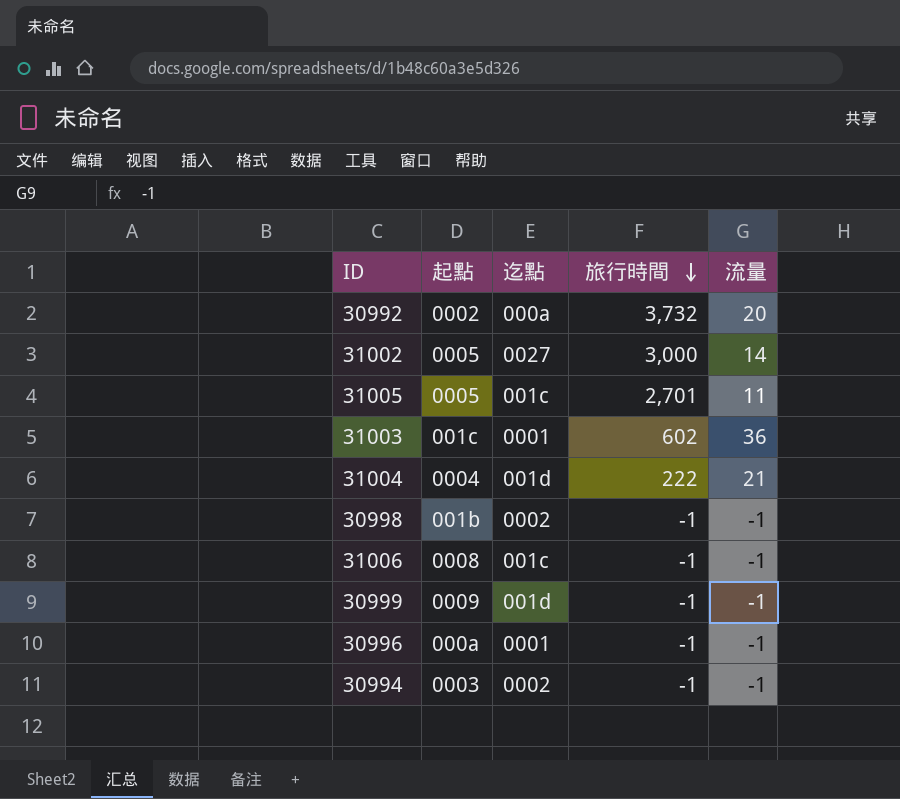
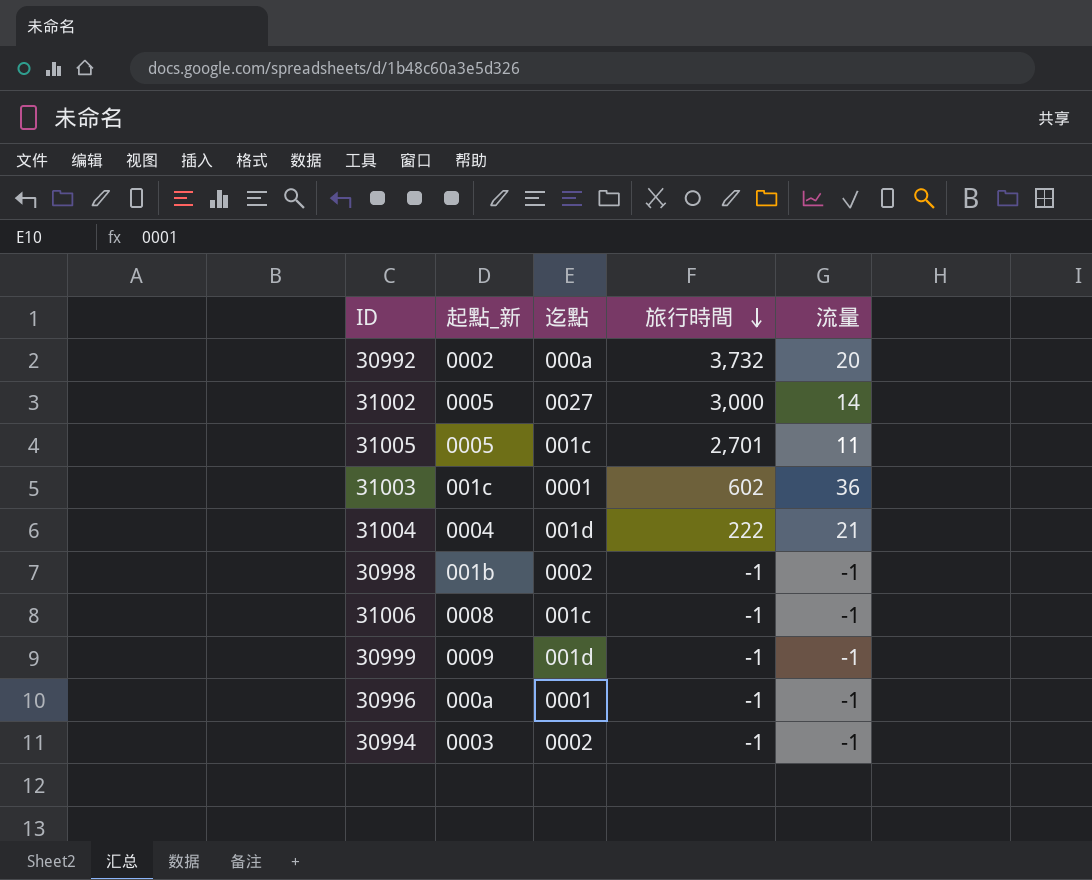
column name: 起點 -> 起點_新

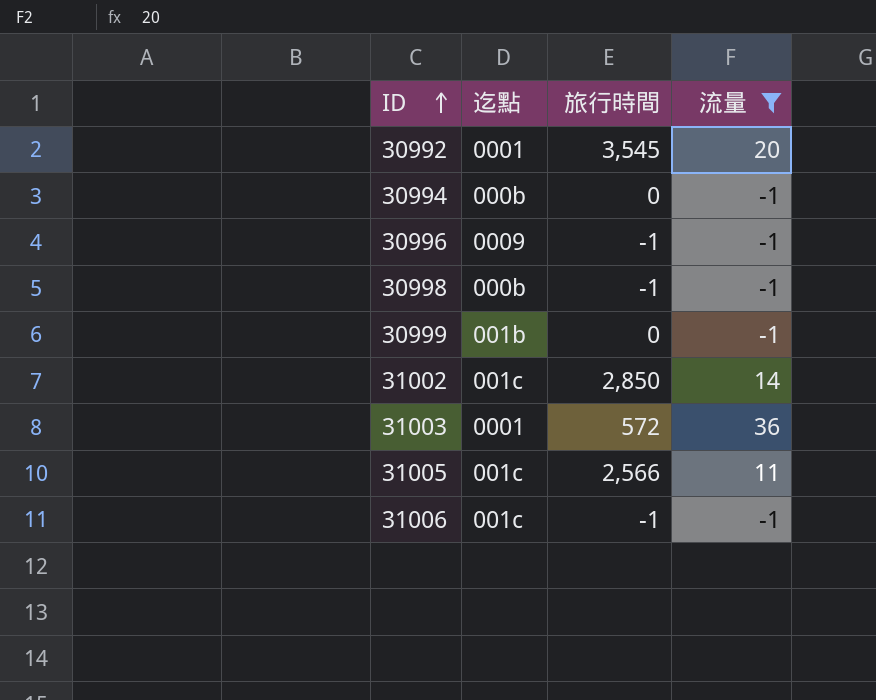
filter: none -> 流量 != 21
row order: 旅行時間 descending -> ID ascending
column 起點_新 | position: 2 -> none
30992 | 迄點: 000a -> 0001
30992 | 旅行時間: 3,732 -> 3,545
30994 | 迄點: 0002 -> 000b
30994 | 旅行時間: -1 -> 0
30996 | 迄點: 0001 -> 0009
30998 | 迄點: 0002 -> 000b
30999 | 迄點: 001d -> 001b
30999 | 旅行時間: -1 -> 0
31002 | 迄點: 0027 -> 001c
31002 | 旅行時間: 3,000 -> 2,850
31003 | 旅行時間: 602 -> 572
31005 | 旅行時間: 2,701 -> 2,566

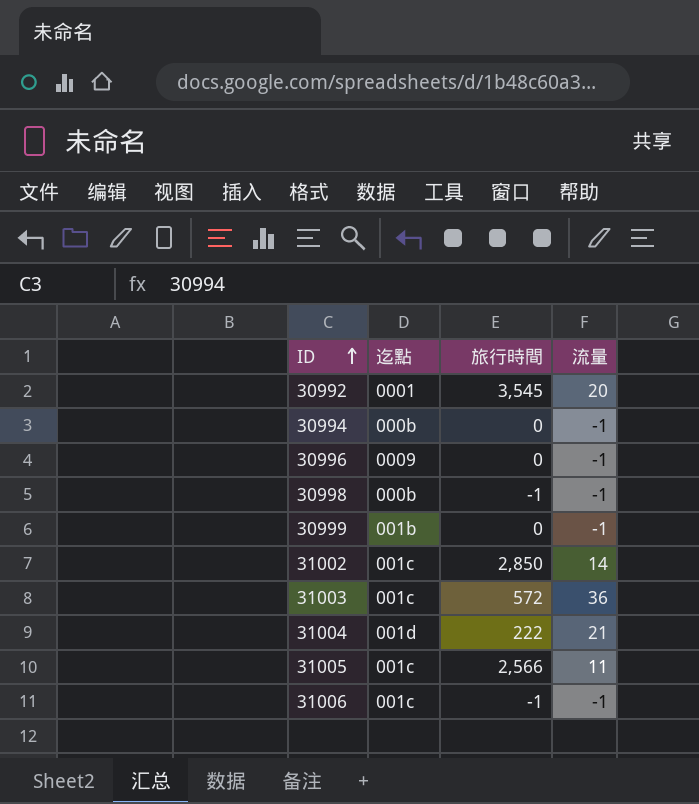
filter: 流量 != 21 -> none
30996 | 旅行時間: -1 -> 0
31003 | 迄點: 0001 -> 001c

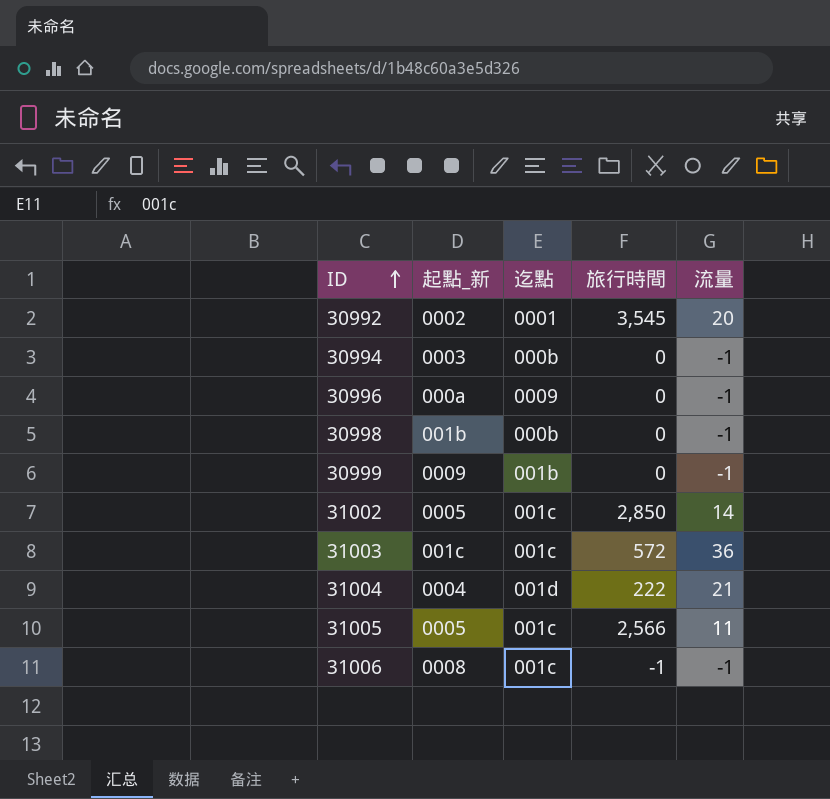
column 起點_新 | position: none -> 2
30998 | 旅行時間: -1 -> 0

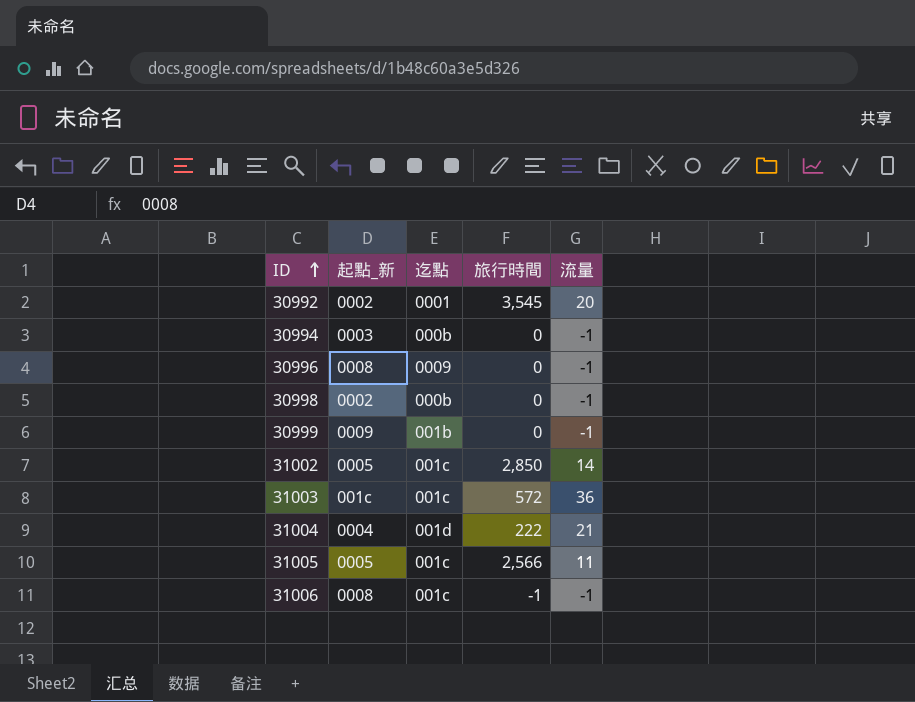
30996 | 起點_新: 000a -> 0008
30998 | 起點_新: 001b -> 0002

